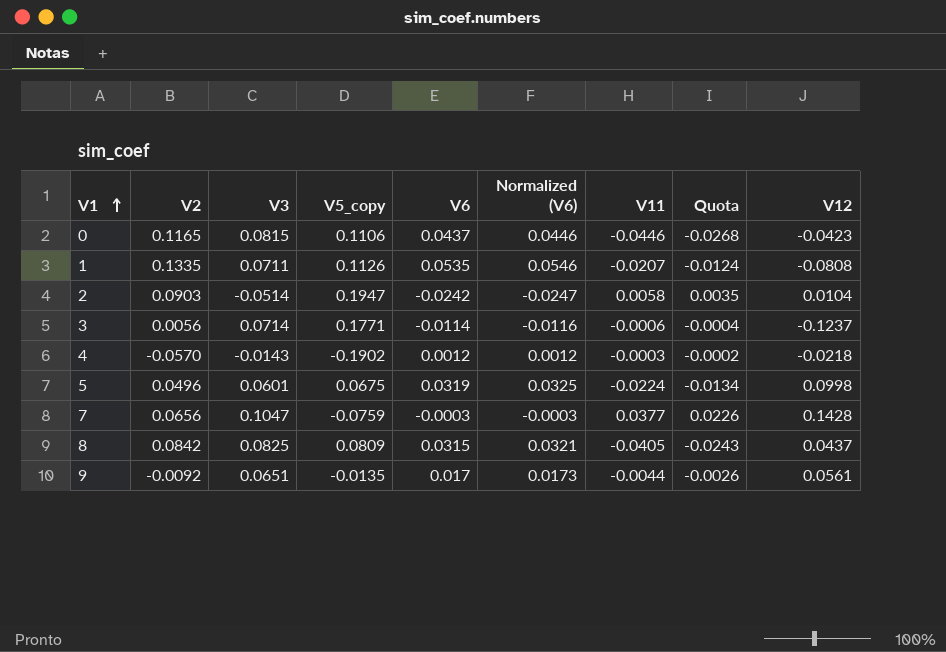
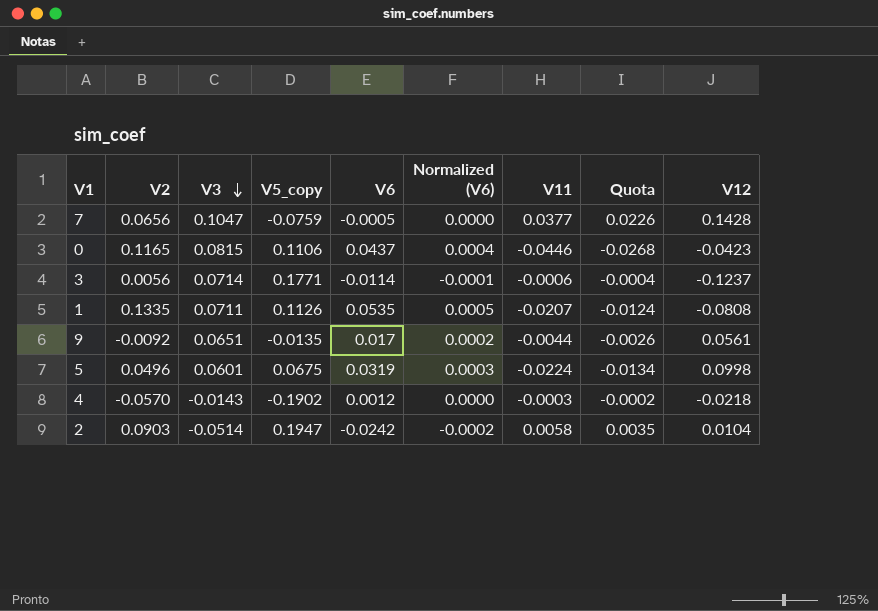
row order: V1 ascending -> V3 descending
column Normalized (V6) | formula: [V6] * 1.02 -> [V6] * 0.01
row 8: 0.0842 | 0.0825 | 0.0809 | 0.0315 | 0.0321 | -0.0405 | -0.0243 | 0.0437 -> none
7 | V6: -0.0003 -> -0.0005

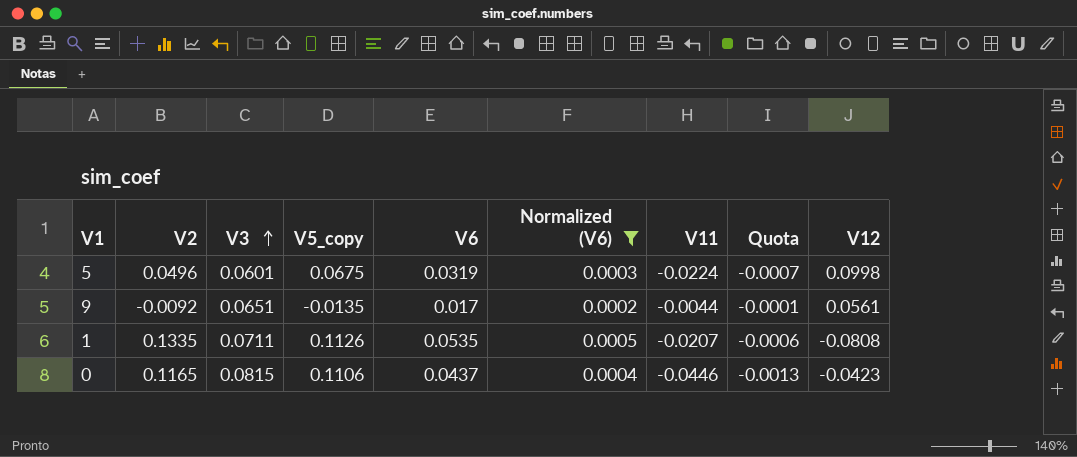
filter: none -> Normalized (V6) >= 0.0002
row order: V3 descending -> V3 ascending
column Quota | formula: [V11] * 0.6 -> [V11] * 0.03

